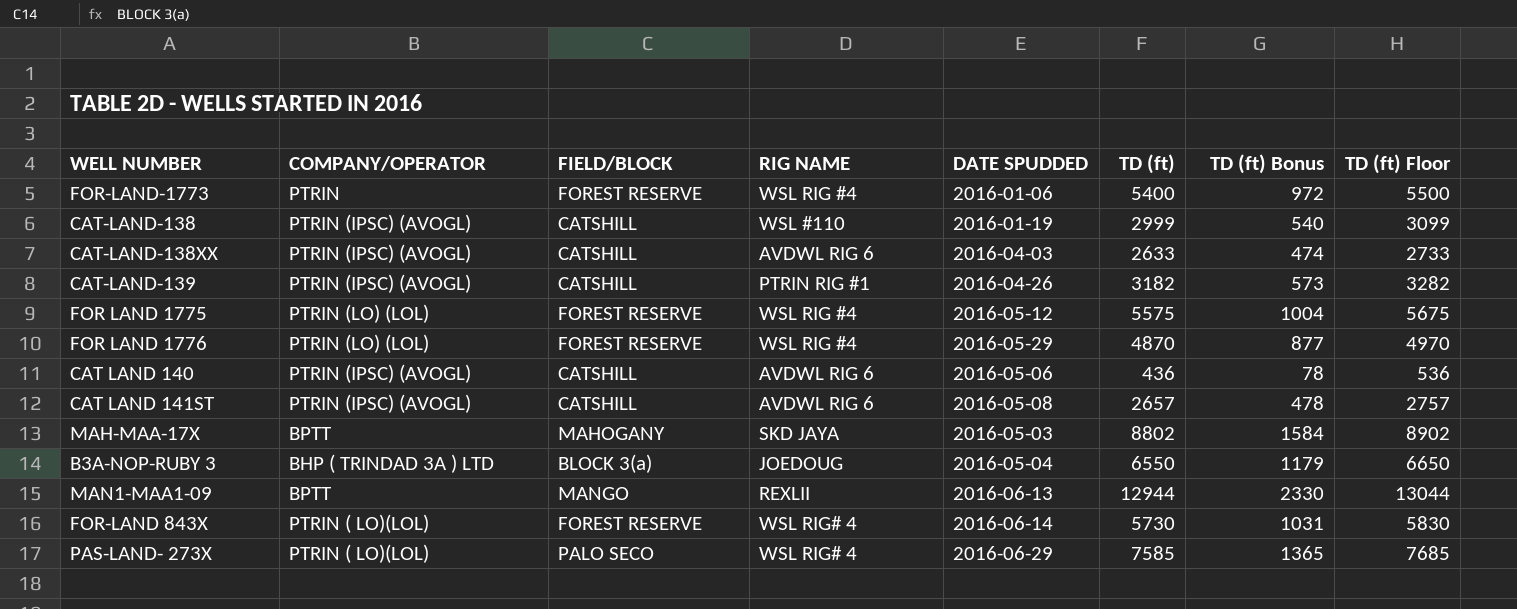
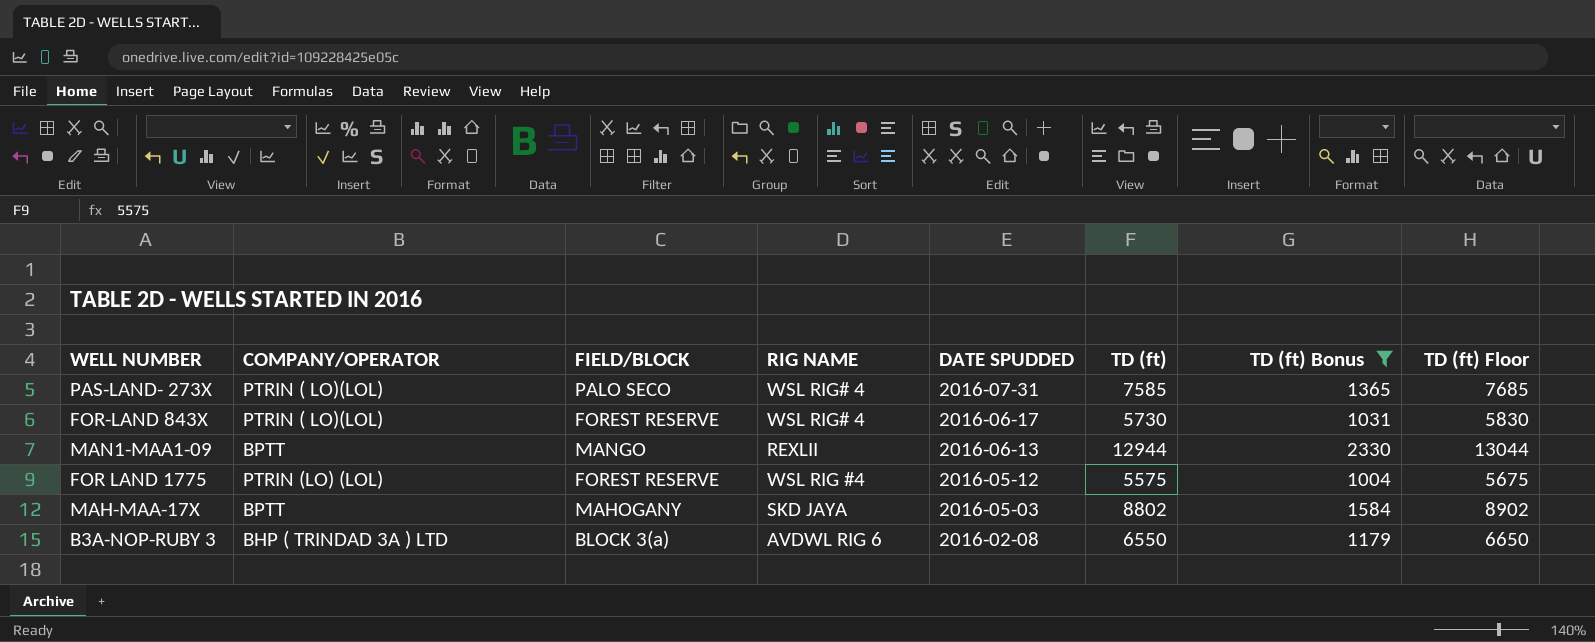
filter: none -> TD (ft) Bonus >= 1004
row order: none -> DATE SPUDDED descending
PAS-LAND- 273X | DATE SPUDDED: 2016-06-29 -> 2016-07-31
FOR-LAND 843X | DATE SPUDDED: 2016-06-14 -> 2016-06-17
B3A-NOP-RUBY 3 | RIG NAME: JOEDOUG -> AVDWL RIG 6
B3A-NOP-RUBY 3 | DATE SPUDDED: 2016-05-04 -> 2016-02-08

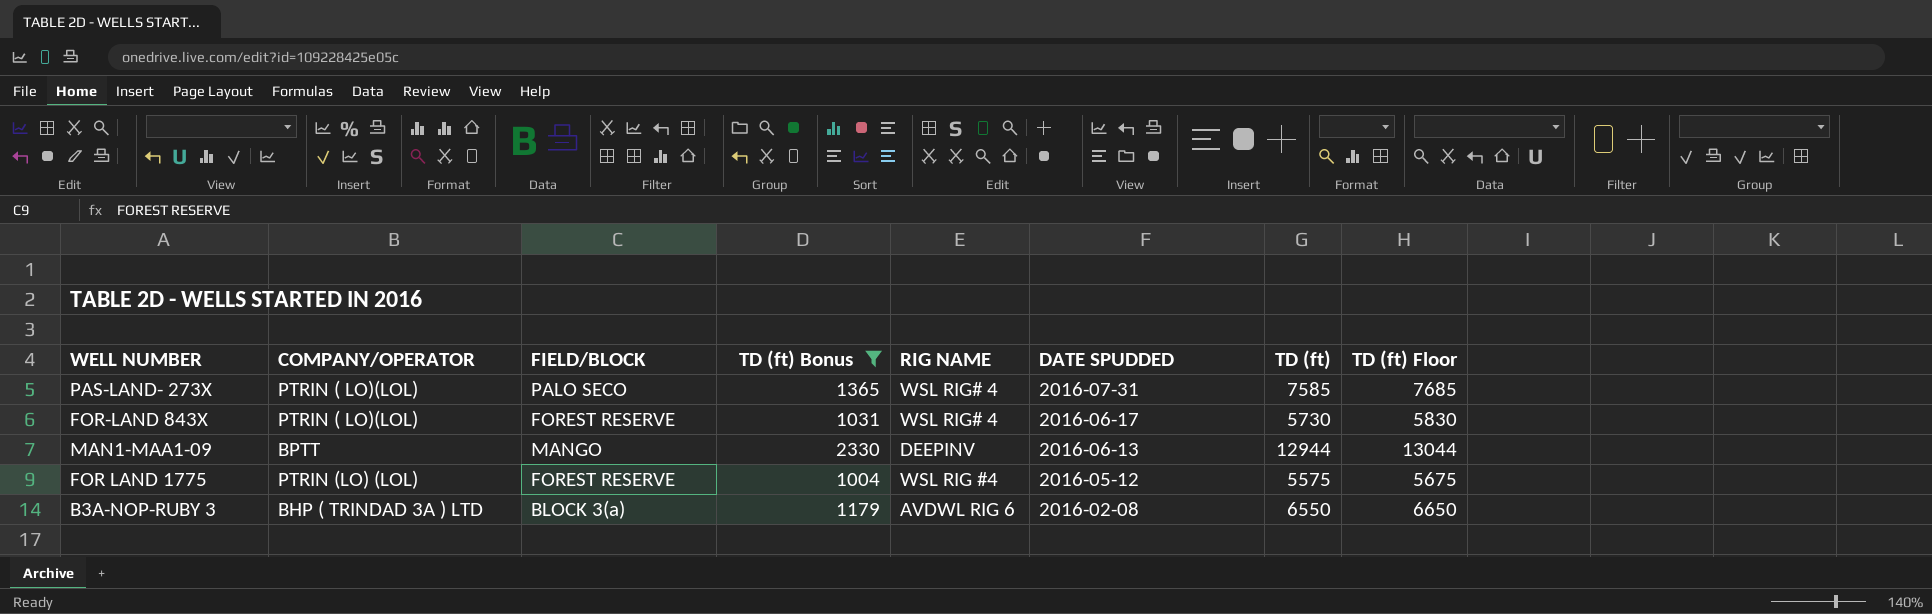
column TD (ft) Bonus | position: 7 -> 4
row MAH-MAA-17X: BPTT | MAHOGANY | SKD JAYA | 2016-05-03 | 8802 | 1584 | 8902 -> none
MAN1-MAA1-09 | RIG NAME: REXLII -> DEEPINV

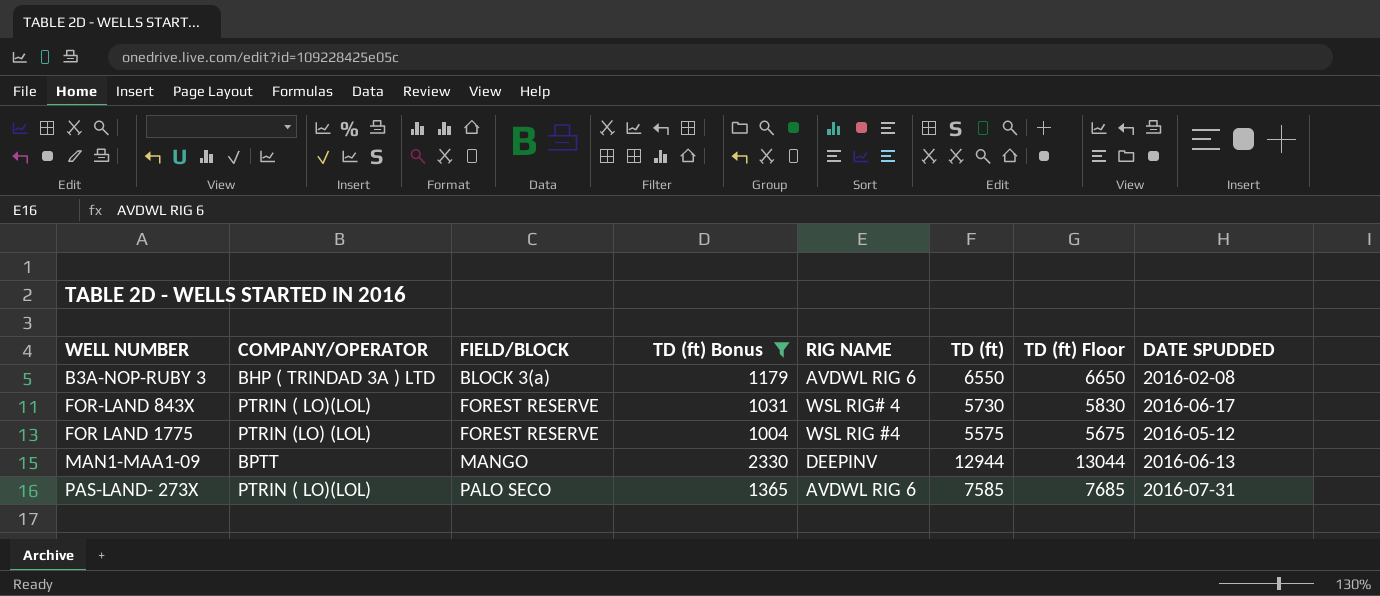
row order: DATE SPUDDED descending -> FIELD/BLOCK ascending
column DATE SPUDDED | position: 6 -> 8
PAS-LAND- 273X | RIG NAME: WSL RIG# 4 -> AVDWL RIG 6

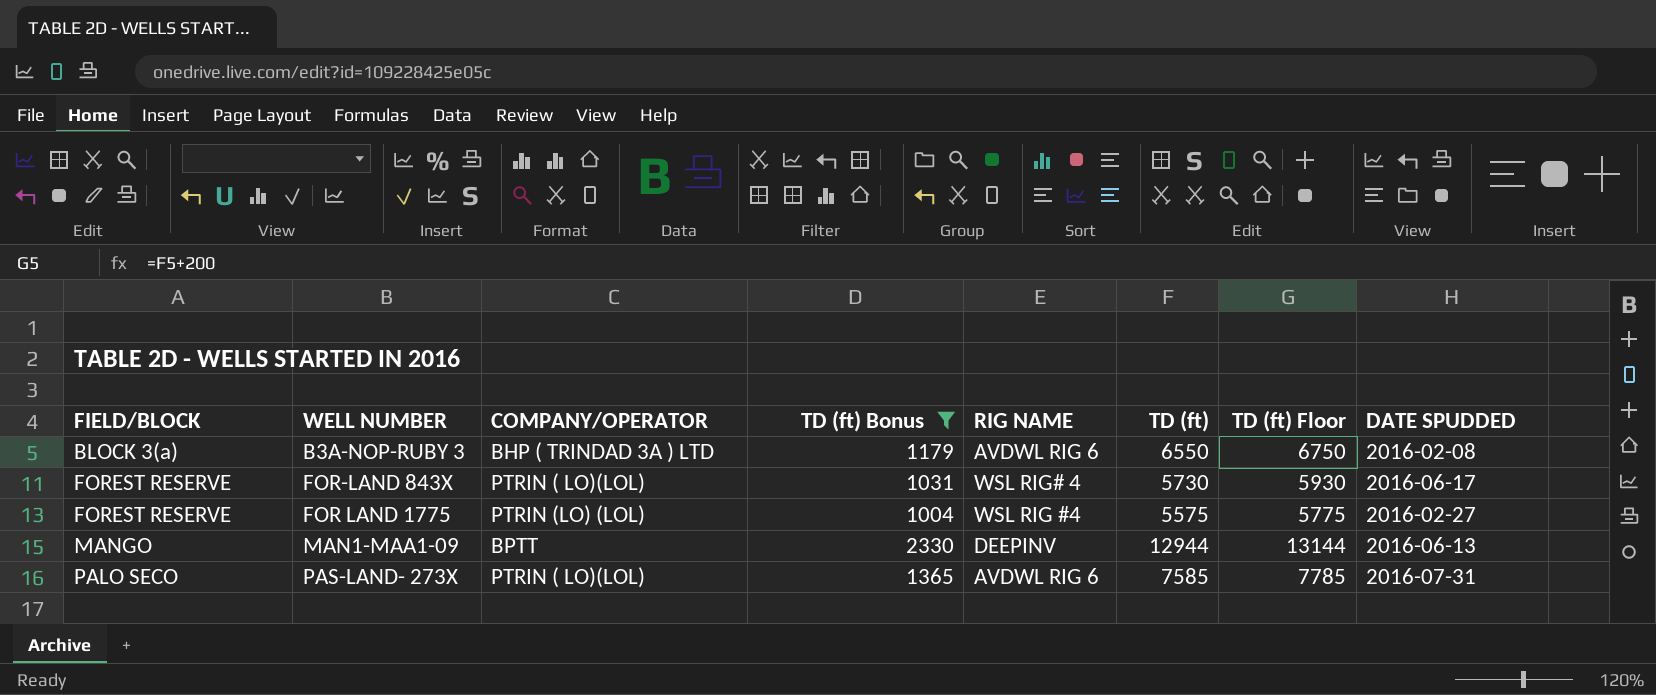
column FIELD/BLOCK | position: 3 -> 1
column TD (ft) Floor | formula: [TD (ft)] + 100 -> [TD (ft)] + 200
FOR LAND 1775 | DATE SPUDDED: 2016-05-12 -> 2016-02-27

